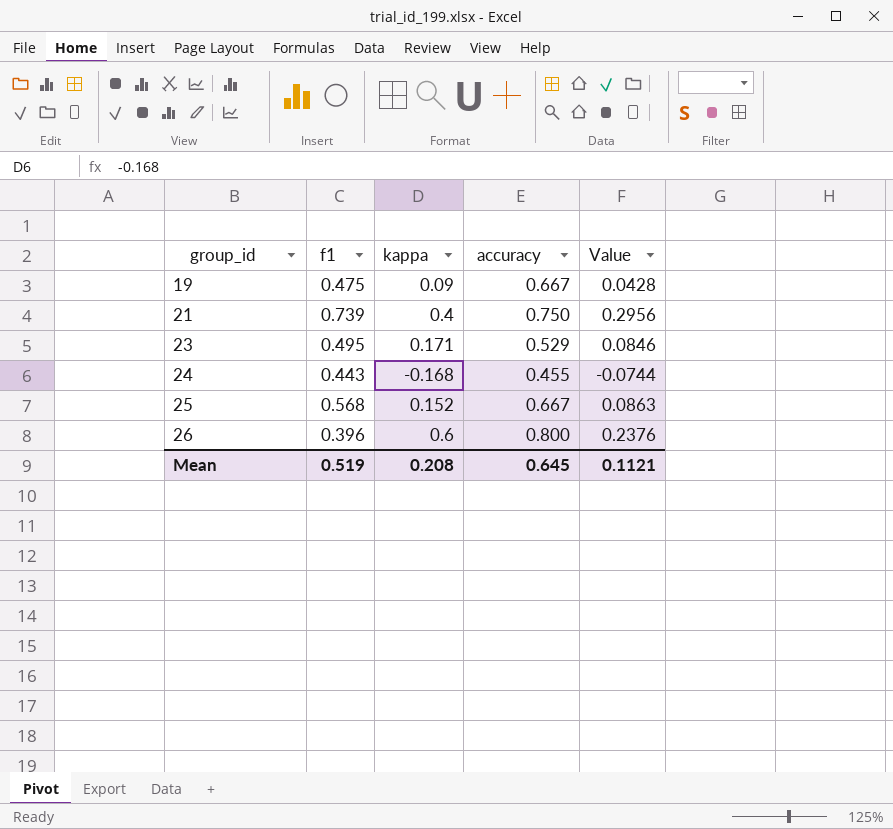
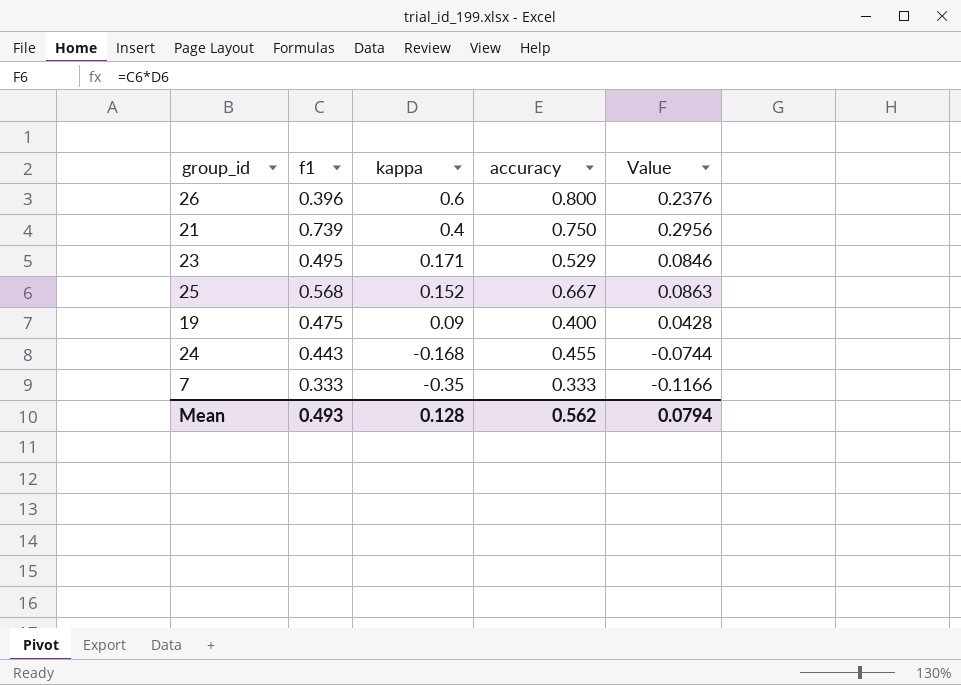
row order: group_id ascending -> kappa descending
19 | accuracy: 0.667 -> 0.400
row 7: none -> 0.333 | -0.35 | 0.333 | -0.1166
Mean | f1: 0.519 -> 0.493
Mean | kappa: 0.208 -> 0.128
Mean | accuracy: 0.645 -> 0.562
Mean | Value: 0.1121 -> 0.0794

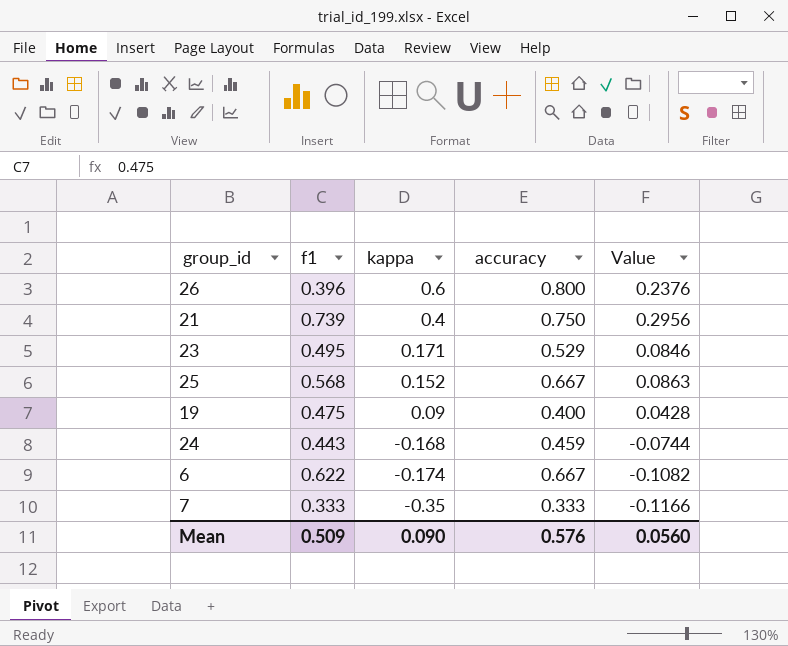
24 | accuracy: 0.455 -> 0.459
row 6: none -> 0.622 | -0.174 | 0.667 | -0.1082
Mean | f1: 0.493 -> 0.509
Mean | kappa: 0.128 -> 0.090
Mean | accuracy: 0.562 -> 0.576
Mean | Value: 0.0794 -> 0.0560

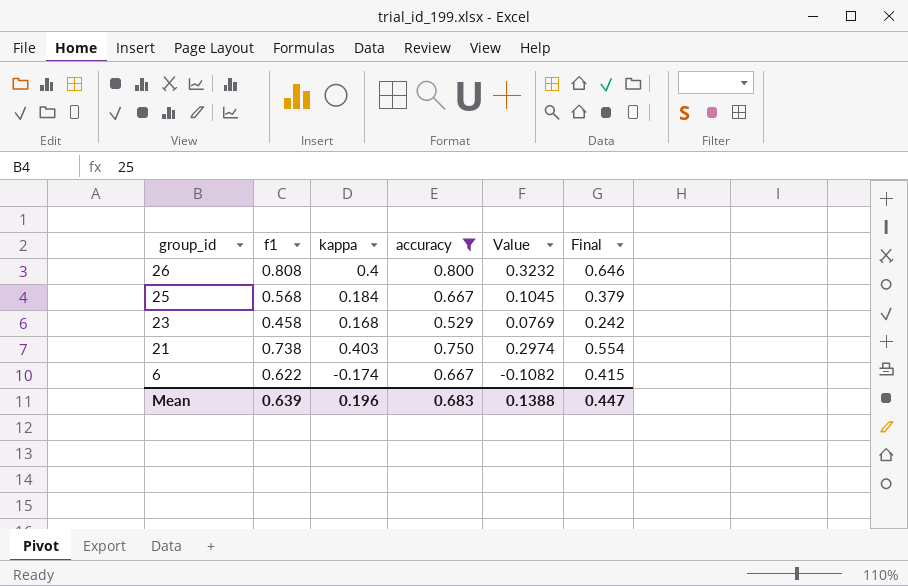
filter: none -> accuracy >= 0.529
row order: kappa descending -> group_id descending
column Final | formula: none -> [f1] * [accuracy]
26 | f1: 0.396 -> 0.808
26 | kappa: 0.6 -> 0.4
26 | Value: 0.2376 -> 0.3232
25 | kappa: 0.152 -> 0.184
25 | Value: 0.0863 -> 0.1045
23 | f1: 0.495 -> 0.458
23 | kappa: 0.171 -> 0.168
23 | Value: 0.0846 -> 0.0769
21 | f1: 0.739 -> 0.738
21 | kappa: 0.4 -> 0.403
21 | Value: 0.2956 -> 0.2974
Mean | f1: 0.509 -> 0.639
Mean | kappa: 0.090 -> 0.196
Mean | accuracy: 0.576 -> 0.683
Mean | Value: 0.0560 -> 0.1388

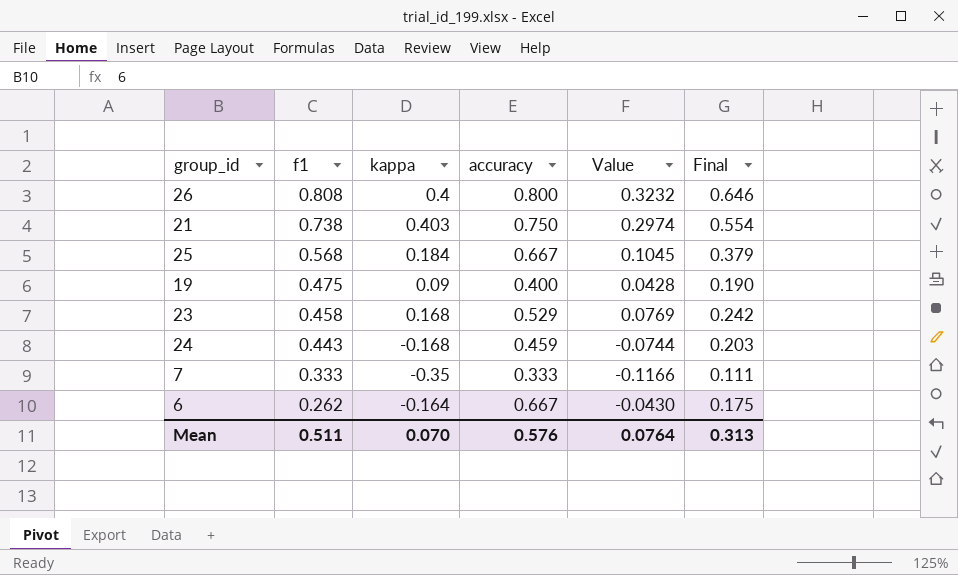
filter: accuracy >= 0.529 -> none
row order: group_id descending -> f1 descending
6 | f1: 0.622 -> 0.262
6 | kappa: -0.174 -> -0.164
6 | Value: -0.1082 -> -0.0430
6 | Final: 0.415 -> 0.175
Mean | f1: 0.639 -> 0.511
Mean | kappa: 0.196 -> 0.070
Mean | accuracy: 0.683 -> 0.576
Mean | Value: 0.1388 -> 0.0764
Mean | Final: 0.447 -> 0.313

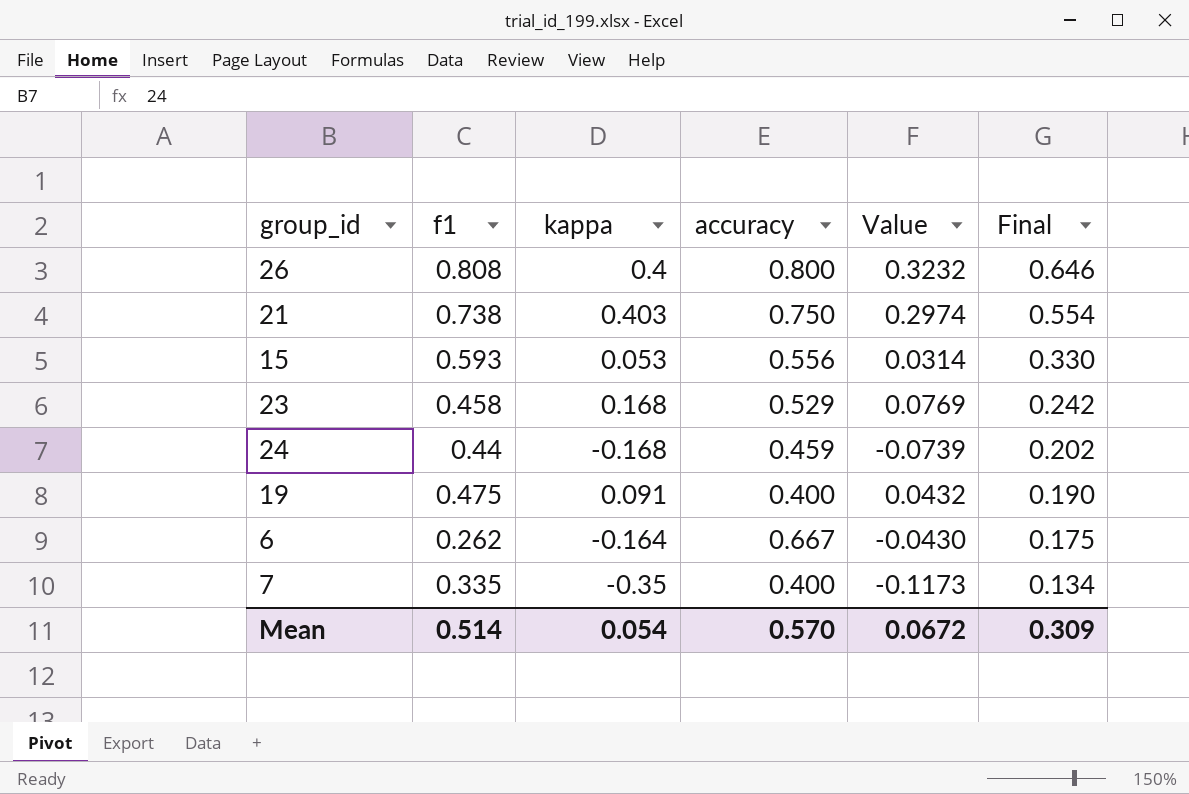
row order: f1 descending -> Final descending
row 25: 0.568 | 0.184 | 0.667 | 0.1045 | 0.379 -> none
row 15: none -> 0.593 | 0.053 | 0.556 | 0.0314 | 0.330
24 | f1: 0.443 -> 0.44
24 | Value: -0.0744 -> -0.0739
24 | Final: 0.203 -> 0.202
19 | kappa: 0.09 -> 0.091
19 | Value: 0.0428 -> 0.0432
7 | f1: 0.333 -> 0.335
7 | accuracy: 0.333 -> 0.400
7 | Value: -0.1166 -> -0.1173
7 | Final: 0.111 -> 0.134
Mean | f1: 0.511 -> 0.514
Mean | kappa: 0.070 -> 0.054
Mean | accuracy: 0.576 -> 0.570
Mean | Value: 0.0764 -> 0.0672
Mean | Final: 0.313 -> 0.309

